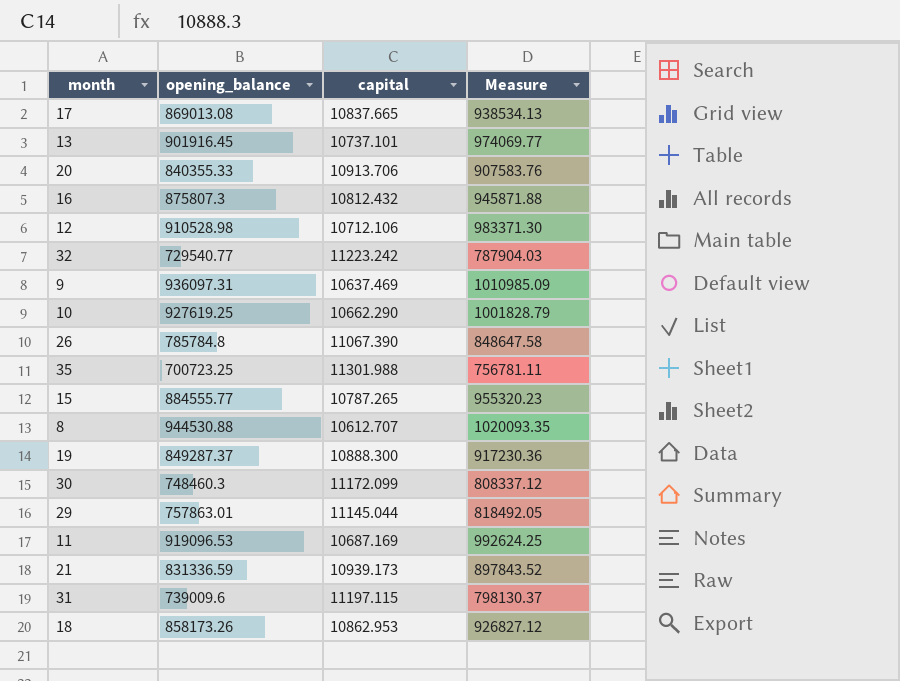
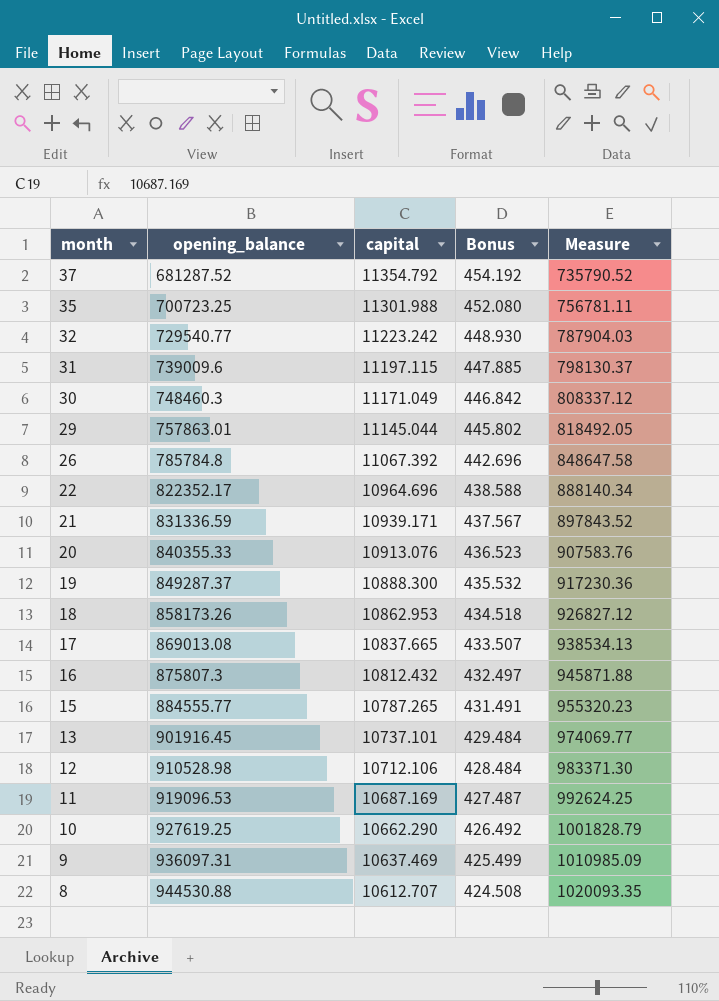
row order: none -> month descending
column Bonus | formula: none -> [capital] * 0.04
row 37: none -> 681287.52 | 11354.792 | 454.192 | 735790.52
30 | capital: 11172.099 -> 11171.049
26 | capital: 11067.390 -> 11067.392
row 22: none -> 822352.17 | 10964.696 | 438.588 | 888140.34
21 | capital: 10939.173 -> 10939.171
20 | capital: 10913.706 -> 10913.076

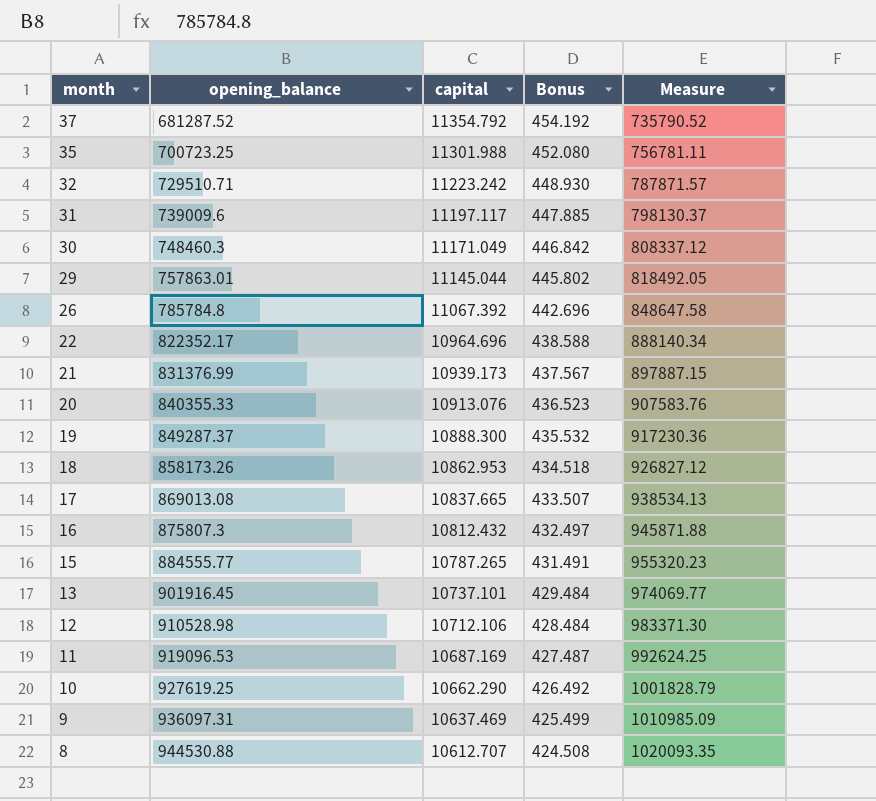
32 | opening_balance: 729540.77 -> 729510.71
32 | Measure: 787904.03 -> 787871.57
31 | capital: 11197.115 -> 11197.117
21 | opening_balance: 831336.59 -> 831376.99
21 | capital: 10939.171 -> 10939.173
21 | Measure: 897843.52 -> 897887.15

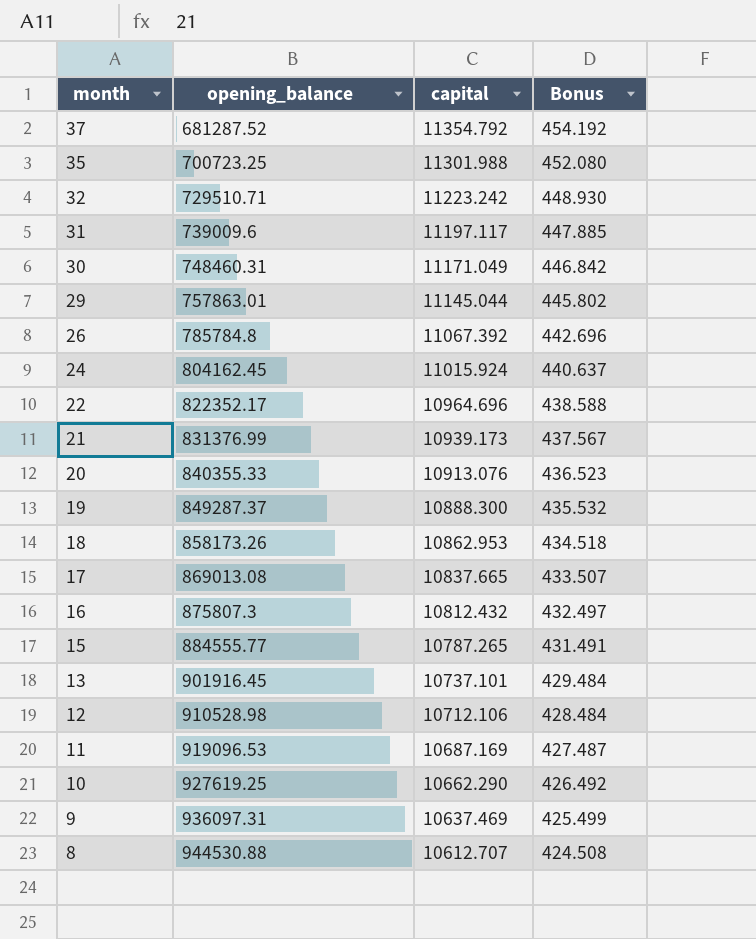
column Measure | formula: [opening_balance] * 1.08 -> none
30 | opening_balance: 748460.3 -> 748460.31
row 24: none -> 804162.45 | 11015.924 | 440.637

